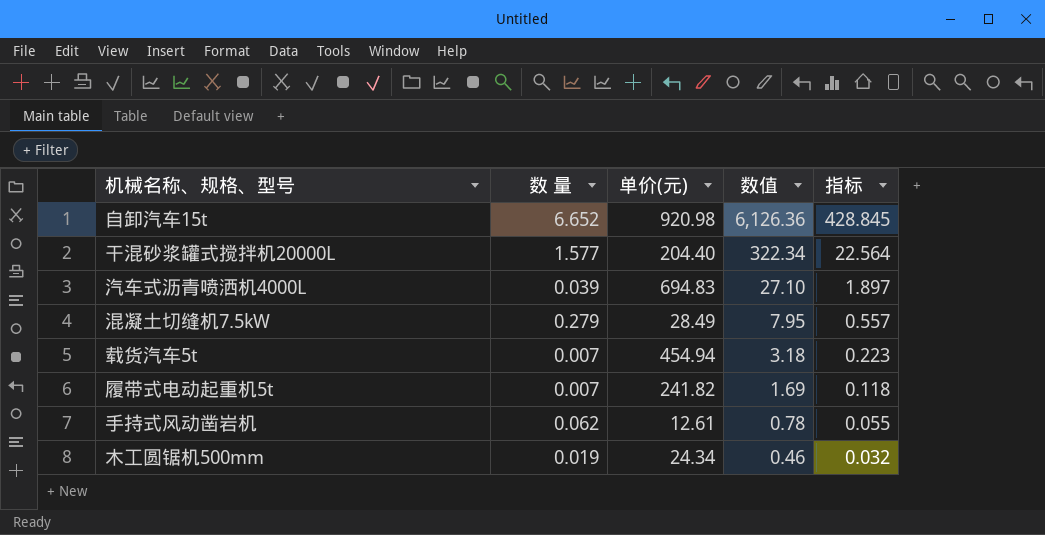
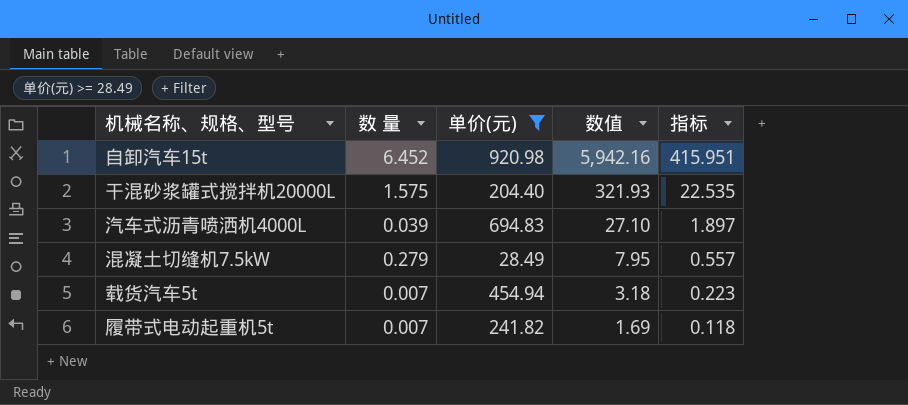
filter: none -> 单价(元) >= 28.49
自卸汽车15t | 数 量: 6.652 -> 6.452
自卸汽车15t | 数值: 6,126.36 -> 5,942.16
自卸汽车15t | 指标: 428.845 -> 415.951
干混砂浆罐式搅拌机20000L | 数 量: 1.577 -> 1.575
干混砂浆罐式搅拌机20000L | 数值: 322.34 -> 321.93
干混砂浆罐式搅拌机20000L | 指标: 22.564 -> 22.535

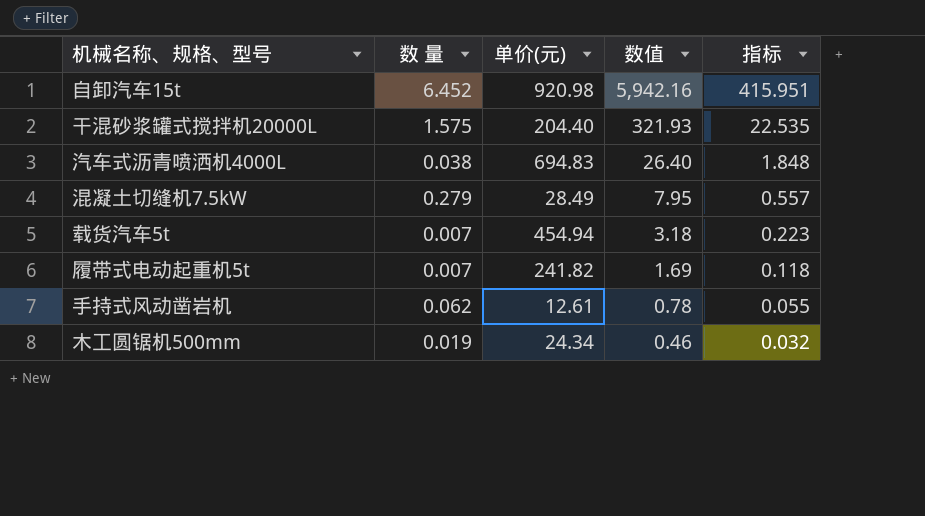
filter: 单价(元) >= 28.49 -> none
汽车式沥青喷洒机4000L | 数 量: 0.039 -> 0.038
汽车式沥青喷洒机4000L | 数值: 27.10 -> 26.40
汽车式沥青喷洒机4000L | 指标: 1.897 -> 1.848

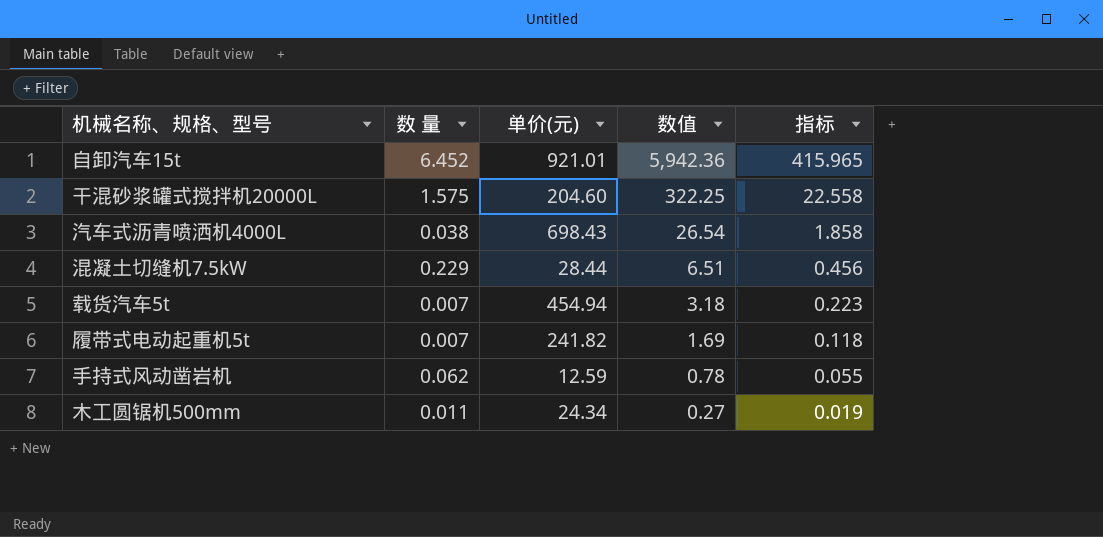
自卸汽车15t | 单价(元): 920.98 -> 921.01
自卸汽车15t | 数值: 5,942.16 -> 5,942.36
自卸汽车15t | 指标: 415.951 -> 415.965
干混砂浆罐式搅拌机20000L | 单价(元): 204.40 -> 204.60
干混砂浆罐式搅拌机20000L | 数值: 321.93 -> 322.25
干混砂浆罐式搅拌机20000L | 指标: 22.535 -> 22.558
汽车式沥青喷洒机4000L | 单价(元): 694.83 -> 698.43
汽车式沥青喷洒机4000L | 数值: 26.40 -> 26.54
汽车式沥青喷洒机4000L | 指标: 1.848 -> 1.858
混凝土切缝机7.5kW | 数 量: 0.279 -> 0.229
混凝土切缝机7.5kW | 单价(元): 28.49 -> 28.44
混凝土切缝机7.5kW | 数值: 7.95 -> 6.51
混凝土切缝机7.5kW | 指标: 0.557 -> 0.456
手持式风动凿岩机 | 单价(元): 12.61 -> 12.59
木工圆锯机500mm | 数 量: 0.019 -> 0.011
木工圆锯机500mm | 数值: 0.46 -> 0.27
木工圆锯机500mm | 指标: 0.032 -> 0.019

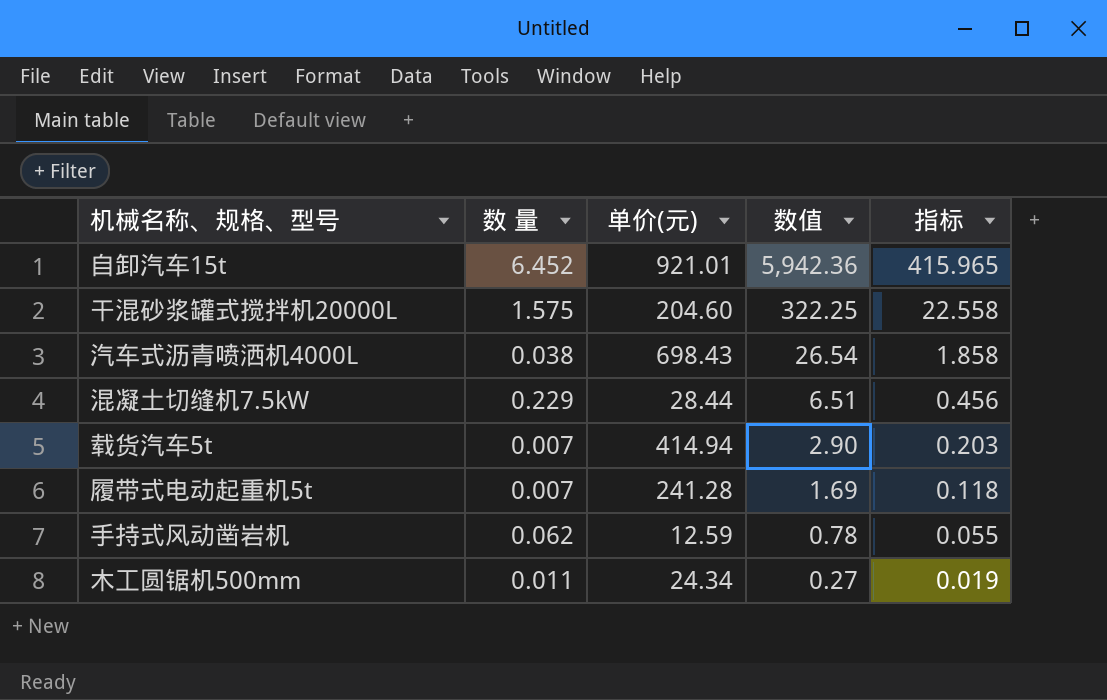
载货汽车5t | 单价(元): 454.94 -> 414.94
载货汽车5t | 数值: 3.18 -> 2.90
载货汽车5t | 指标: 0.223 -> 0.203
履带式电动起重机5t | 单价(元): 241.82 -> 241.28

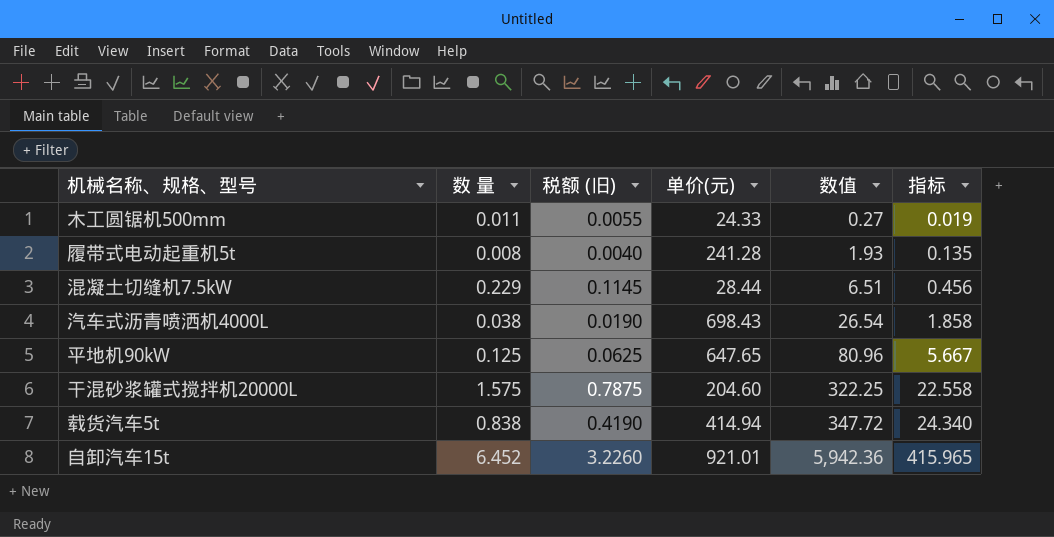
row order: 数值 descending -> 数值 ascending
column 税额 (旧) | formula: none -> [数 量] * 0.5
row 手持式风动凿岩机: 0.062 | 12.59 | 0.78 | 0.055 -> none
木工圆锯机500mm | 单价(元): 24.34 -> 24.33
履带式电动起重机5t | 数 量: 0.007 -> 0.008
履带式电动起重机5t | 数值: 1.69 -> 1.93
履带式电动起重机5t | 指标: 0.118 -> 0.135
row 平地机90kW: none -> 0.125 | 0.0625 | 647.65 | 80.96 | 5.667
载货汽车5t | 数 量: 0.007 -> 0.838
载货汽车5t | 数值: 2.90 -> 347.72
载货汽车5t | 指标: 0.203 -> 24.340

